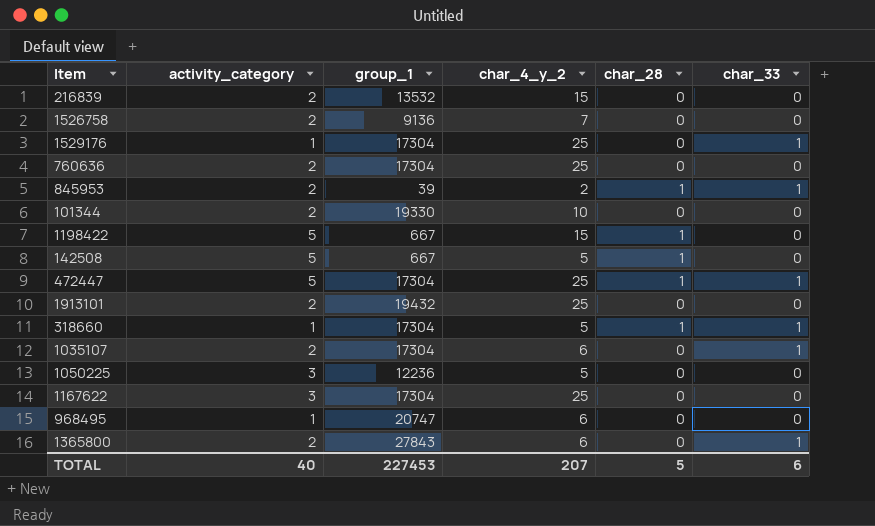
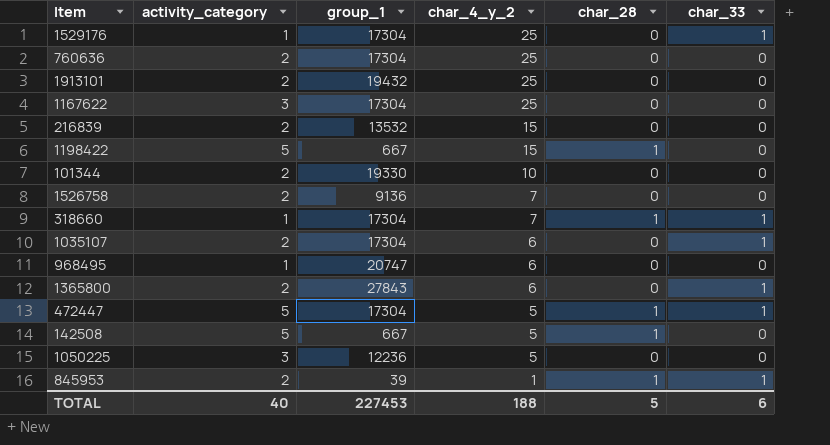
row order: none -> char_4_y_2 descending
318660 | char_4_y_2: 5 -> 7
472447 | char_4_y_2: 25 -> 5
845953 | char_4_y_2: 2 -> 1
TOTAL | char_4_y_2: 207 -> 188

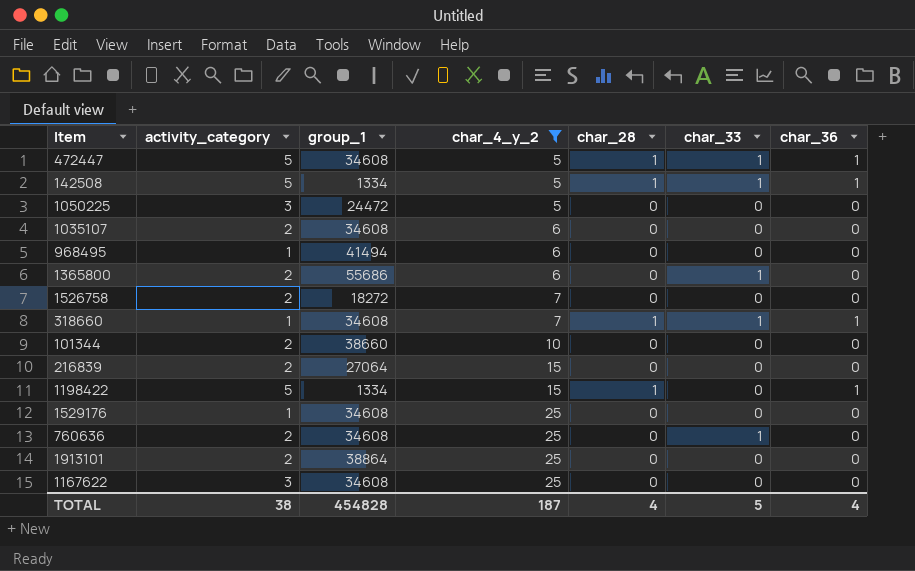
filter: none -> char_4_y_2 != 1
row order: char_4_y_2 descending -> char_4_y_2 ascending
column char_36 | position: none -> 7
472447 | group_1: 17304 -> 34608
142508 | group_1: 667 -> 1334
142508 | char_33: 0 -> 1
1050225 | group_1: 12236 -> 24472
1035107 | group_1: 17304 -> 34608
1035107 | char_33: 1 -> 0
968495 | group_1: 20747 -> 41494
1365800 | group_1: 27843 -> 55686
1526758 | group_1: 9136 -> 18272
318660 | group_1: 17304 -> 34608
101344 | group_1: 19330 -> 38660
216839 | group_1: 13532 -> 27064
1198422 | group_1: 667 -> 1334
1529176 | group_1: 17304 -> 34608
1529176 | char_33: 1 -> 0
760636 | group_1: 17304 -> 34608
760636 | char_33: 0 -> 1
1913101 | group_1: 19432 -> 38864
1167622 | group_1: 17304 -> 34608
TOTAL | activity_category: 40 -> 38
TOTAL | group_1: 227453 -> 454828
TOTAL | char_4_y_2: 188 -> 187
TOTAL | char_28: 5 -> 4
TOTAL | char_33: 6 -> 5

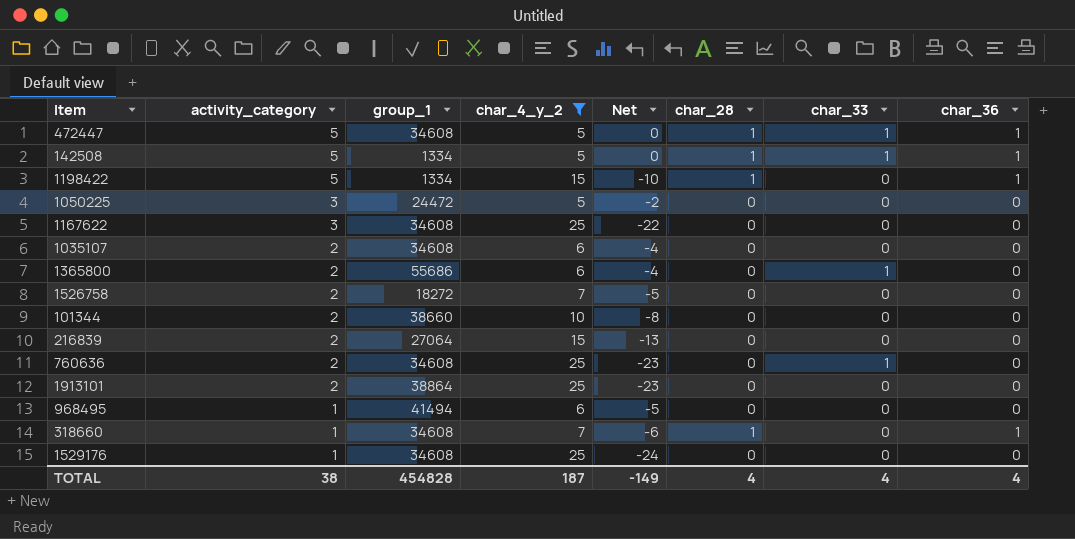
row order: char_4_y_2 ascending -> activity_category descending
column Net | formula: none -> [activity_category] - [char_4_y_2]
318660 | char_33: 1 -> 0
TOTAL | char_33: 5 -> 4

